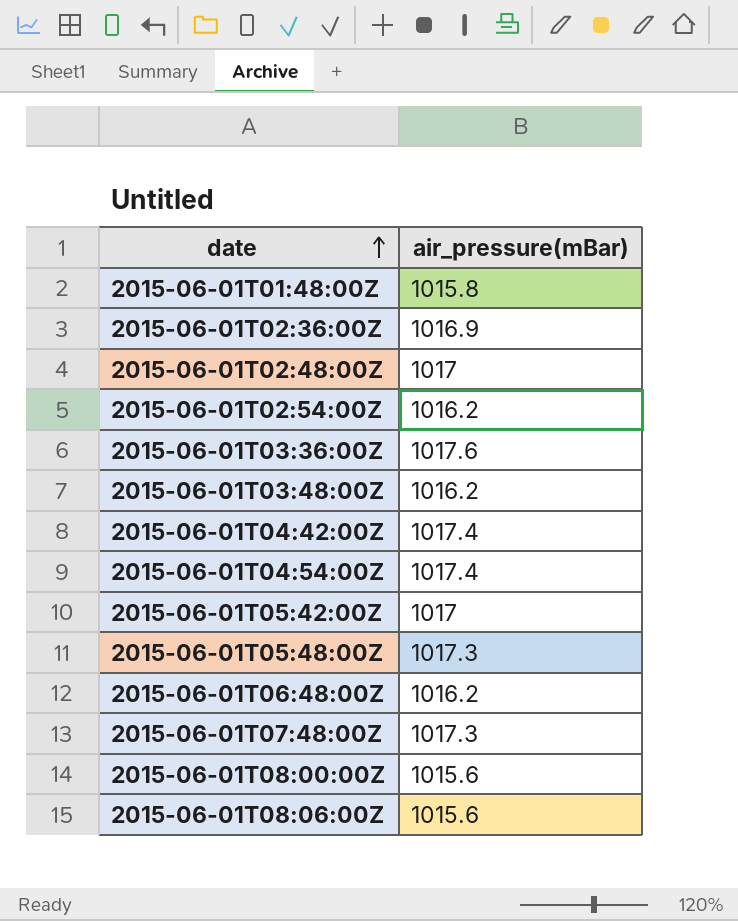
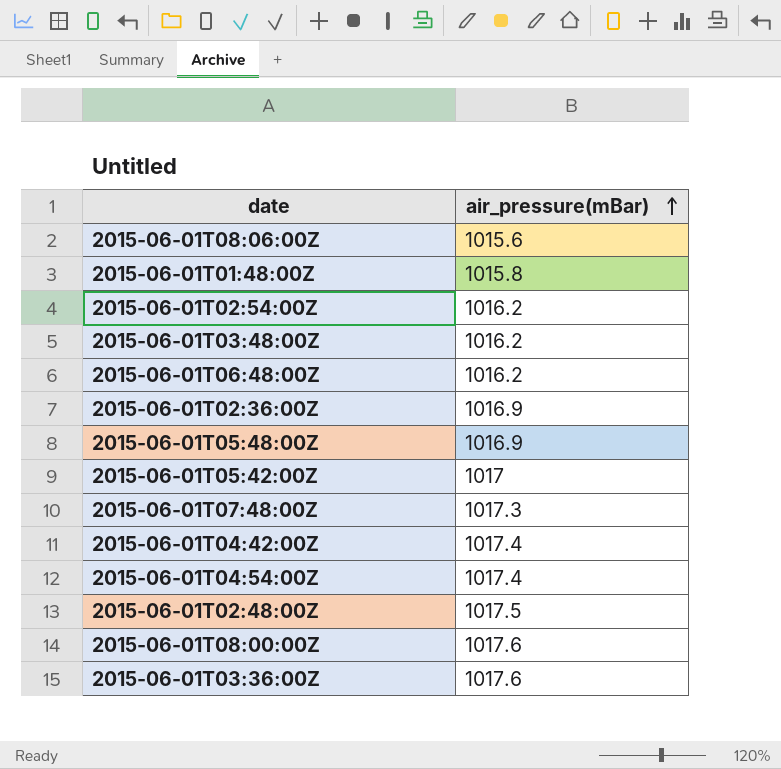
row order: date ascending -> air_pressure(mBar) ascending
2015-06-01T05:48:00Z | air_pressure(mBar): 1017.3 -> 1016.9
2015-06-01T02:48:00Z | air_pressure(mBar): 1017 -> 1017.5
2015-06-01T08:00:00Z | air_pressure(mBar): 1015.6 -> 1017.6

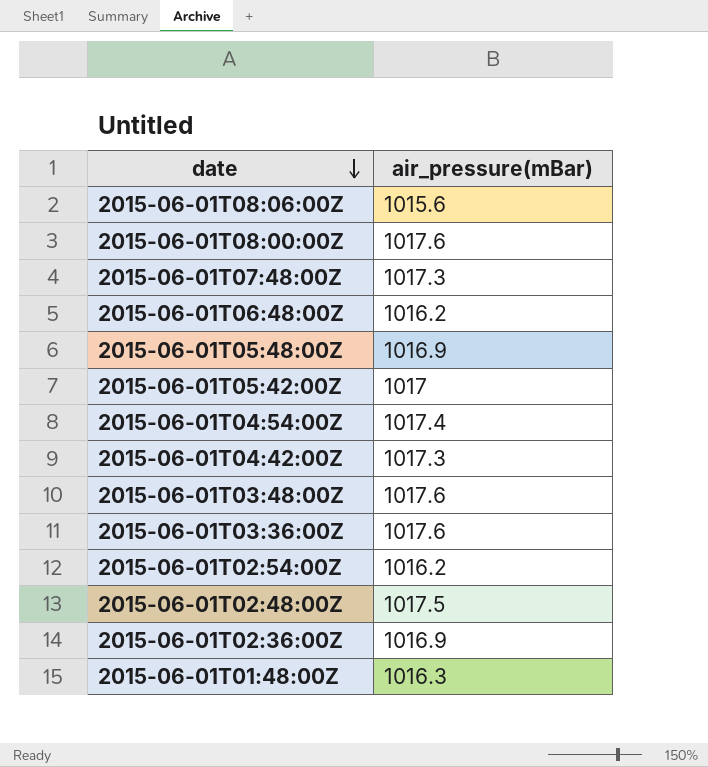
row order: air_pressure(mBar) ascending -> date descending
2015-06-01T04:42:00Z | air_pressure(mBar): 1017.4 -> 1017.3
2015-06-01T03:48:00Z | air_pressure(mBar): 1016.2 -> 1017.6
2015-06-01T01:48:00Z | air_pressure(mBar): 1015.8 -> 1016.3

